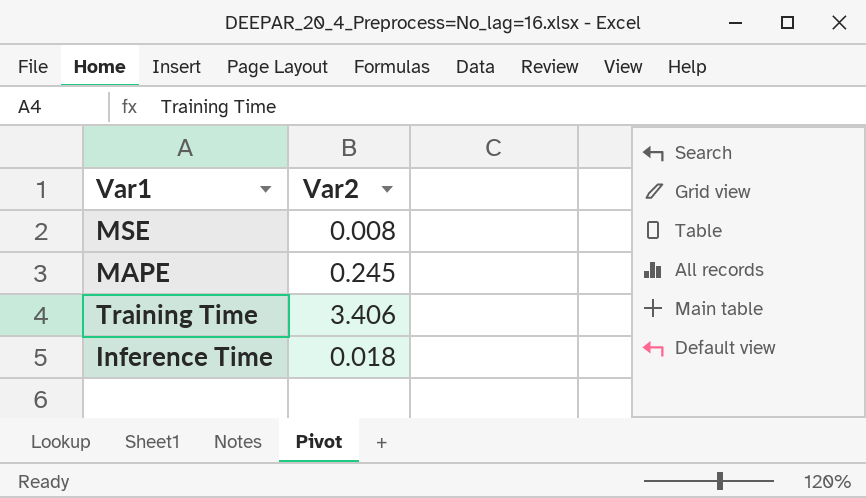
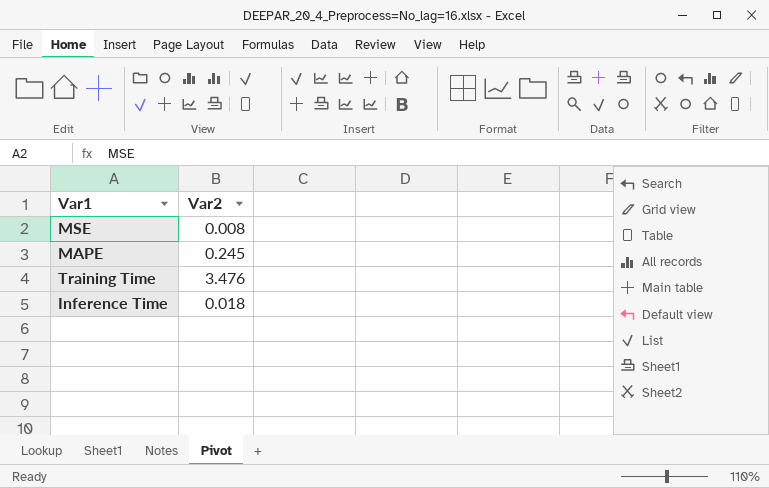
Training Time | Var2: 3.406 -> 3.476

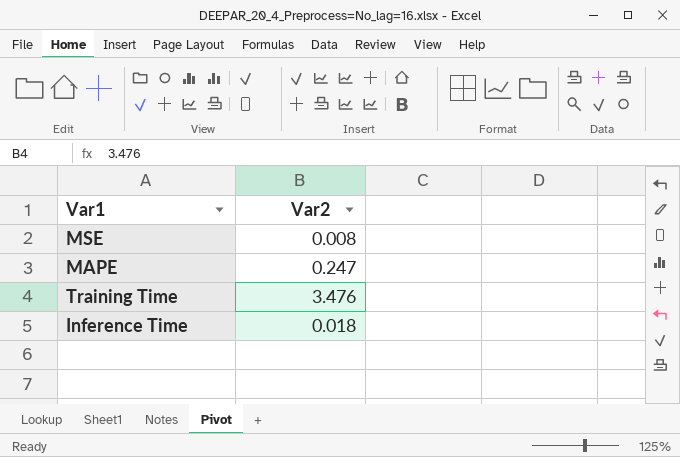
MAPE | Var2: 0.245 -> 0.247

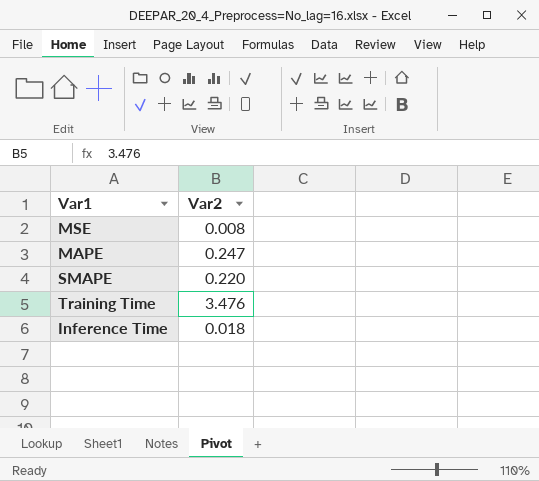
row SMAPE: none -> 0.220

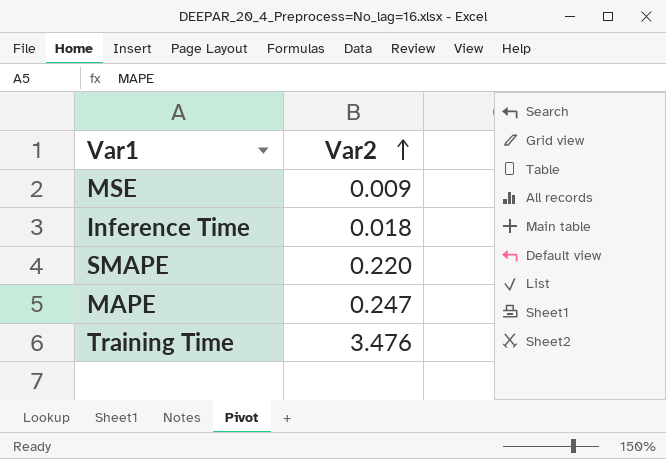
row order: none -> Var2 ascending
MSE | Var2: 0.008 -> 0.009

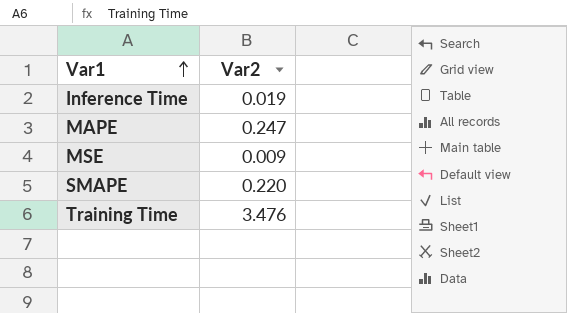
row order: Var2 ascending -> Var1 ascending
Inference Time | Var2: 0.018 -> 0.019

